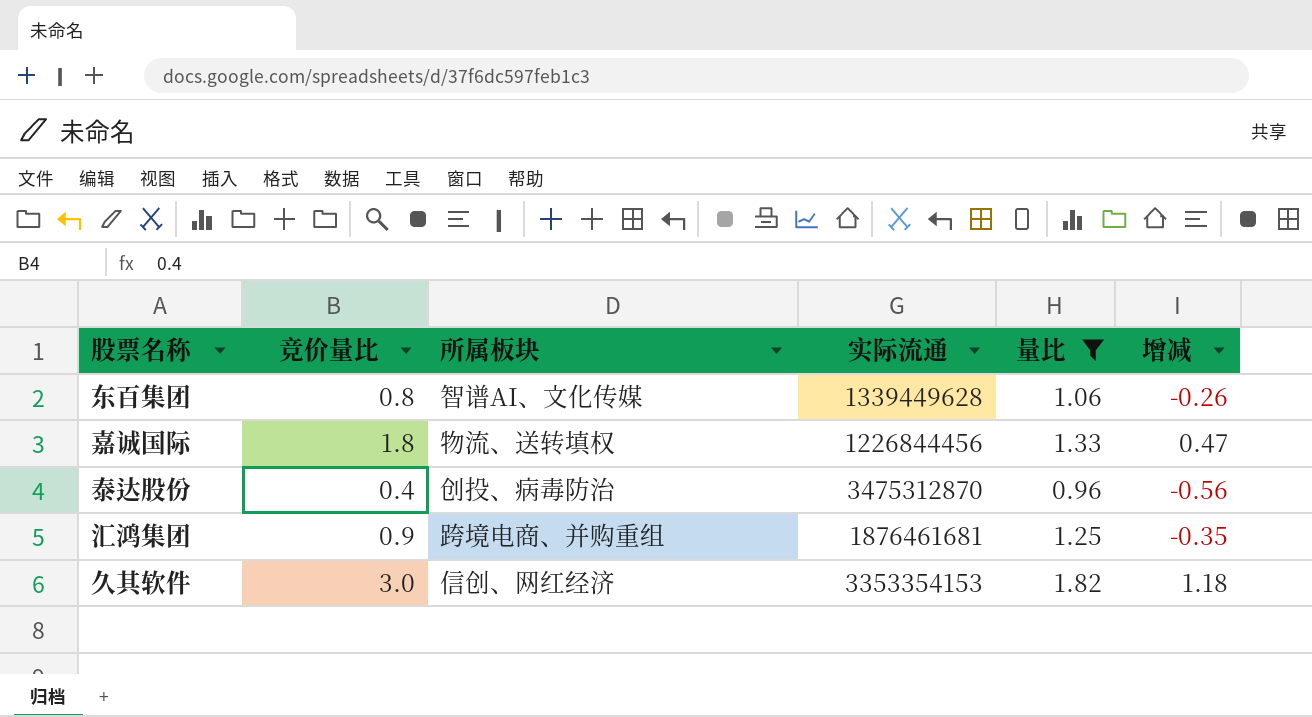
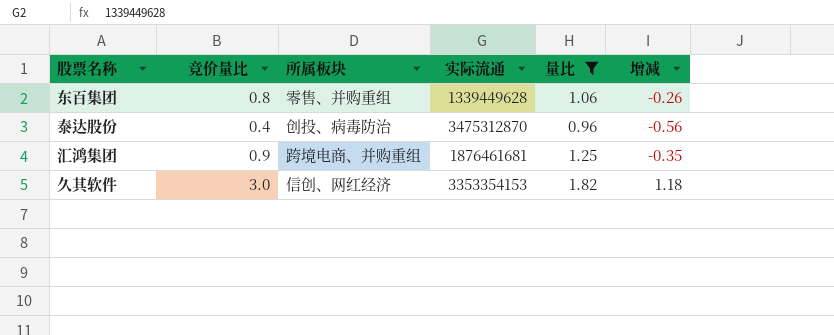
row 嘉诚国际: 1.8 | 物流、送转填权 | 1226844456 | 1.33 | 0.47 -> none
东百集团 | 所属板块: 智谱AI、文化传媒 -> 零售、并购重组

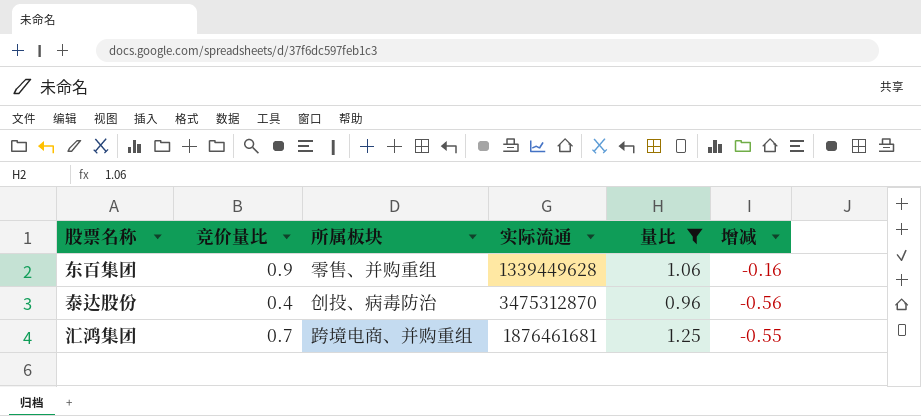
row 久其软件: 3.0 | 信创、网红经济 | 3353354153 | 1.82 | 1.18 -> none
东百集团 | 竞价量比: 0.8 -> 0.9
东百集团 | 增减: -0.26 -> -0.16
汇鸿集团 | 竞价量比: 0.9 -> 0.7
汇鸿集团 | 增减: -0.35 -> -0.55

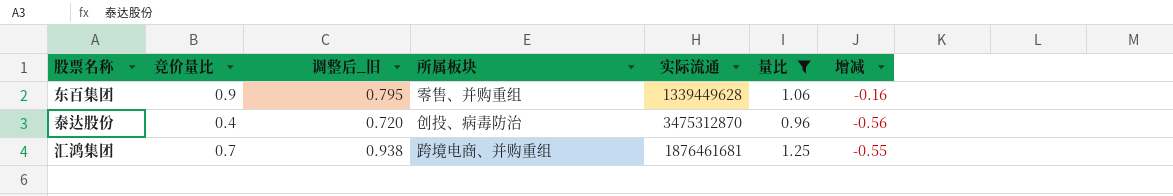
column 调整后_旧 | formula: none -> [量比] * 0.75

